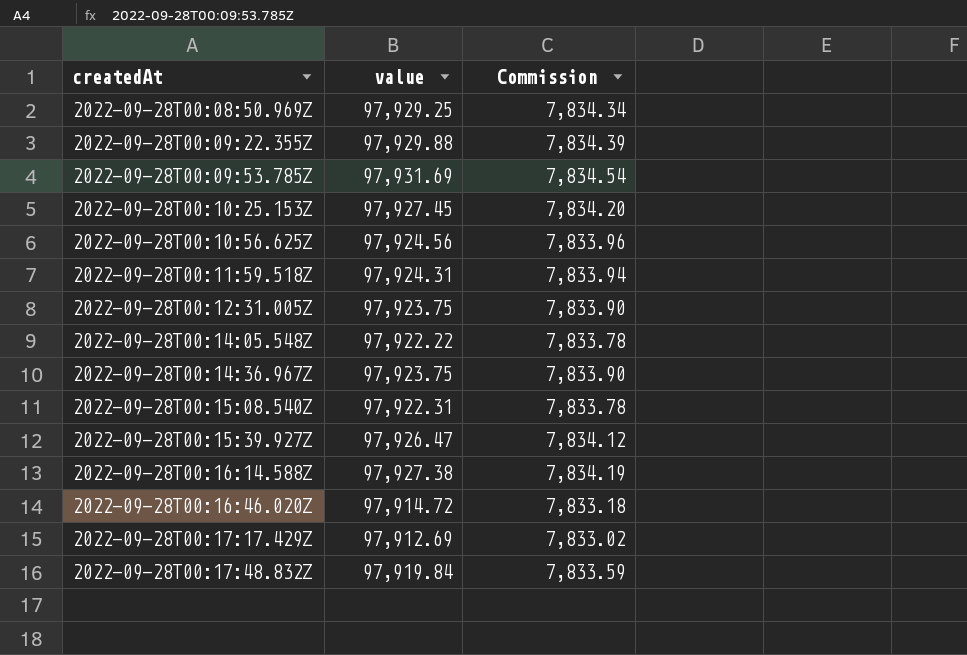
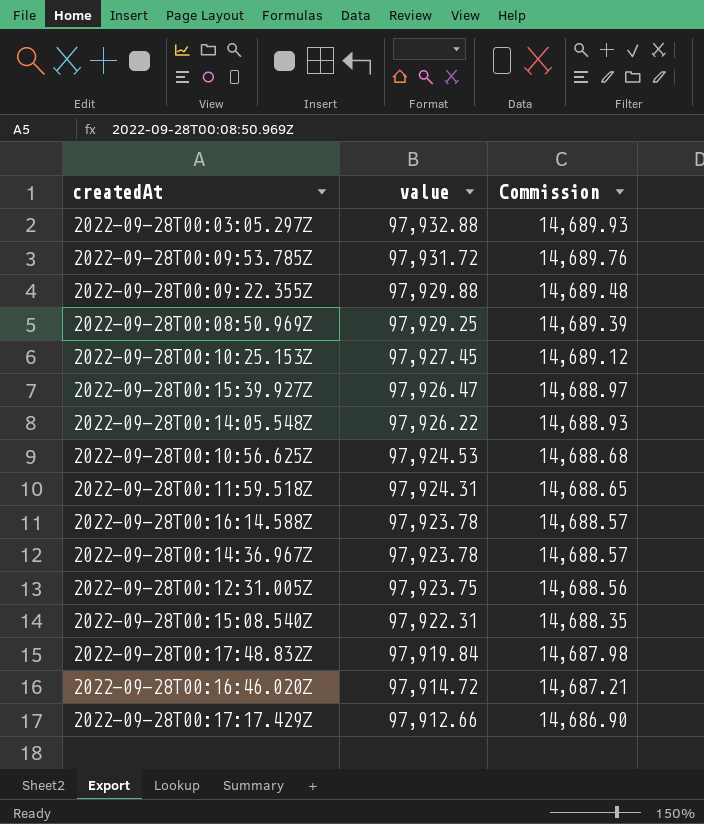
row order: createdAt ascending -> value descending
column Commission | formula: [value] * 0.08 -> [value] * 0.15
row 2022-09-28T00:03:05.297Z: none -> 97,932.88 | 14,689.93
2022-09-28T00:09:53.785Z | value: 97,931.69 -> 97,931.72
2022-09-28T00:14:05.548Z | value: 97,922.22 -> 97,926.22
2022-09-28T00:10:56.625Z | value: 97,924.56 -> 97,924.53
2022-09-28T00:16:14.588Z | value: 97,927.38 -> 97,923.78
2022-09-28T00:14:36.967Z | value: 97,923.75 -> 97,923.78
2022-09-28T00:17:17.429Z | value: 97,912.69 -> 97,912.66

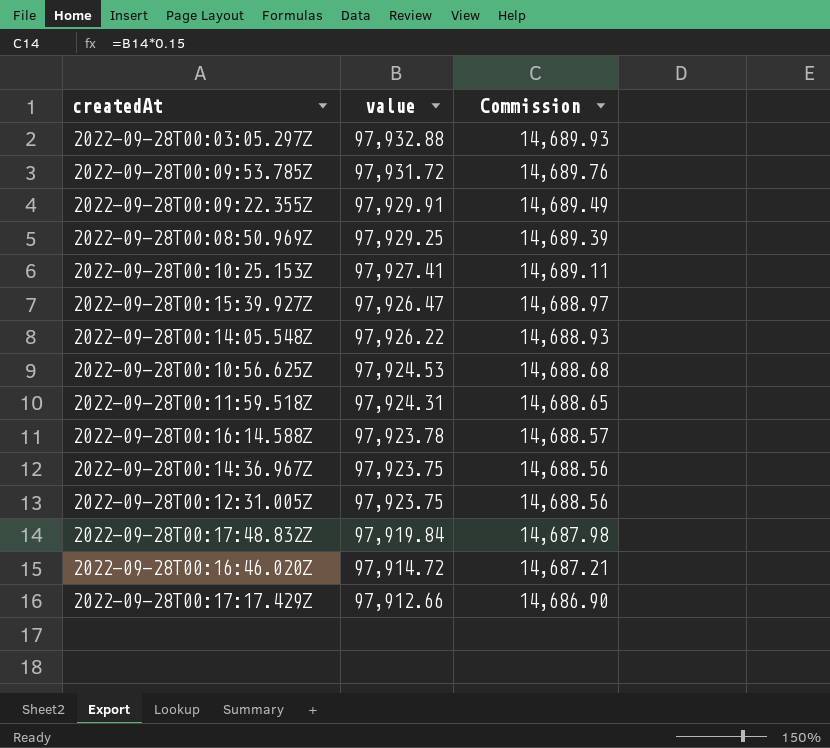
row 2022-09-28T00:15:08.540Z: 97,922.31 | 14,688.35 -> none
2022-09-28T00:09:22.355Z | value: 97,929.88 -> 97,929.91
2022-09-28T00:09:22.355Z | Commission: 14,689.48 -> 14,689.49
2022-09-28T00:10:25.153Z | value: 97,927.45 -> 97,927.41
2022-09-28T00:10:25.153Z | Commission: 14,689.12 -> 14,689.11
2022-09-28T00:14:36.967Z | value: 97,923.78 -> 97,923.75
2022-09-28T00:14:36.967Z | Commission: 14,688.57 -> 14,688.56

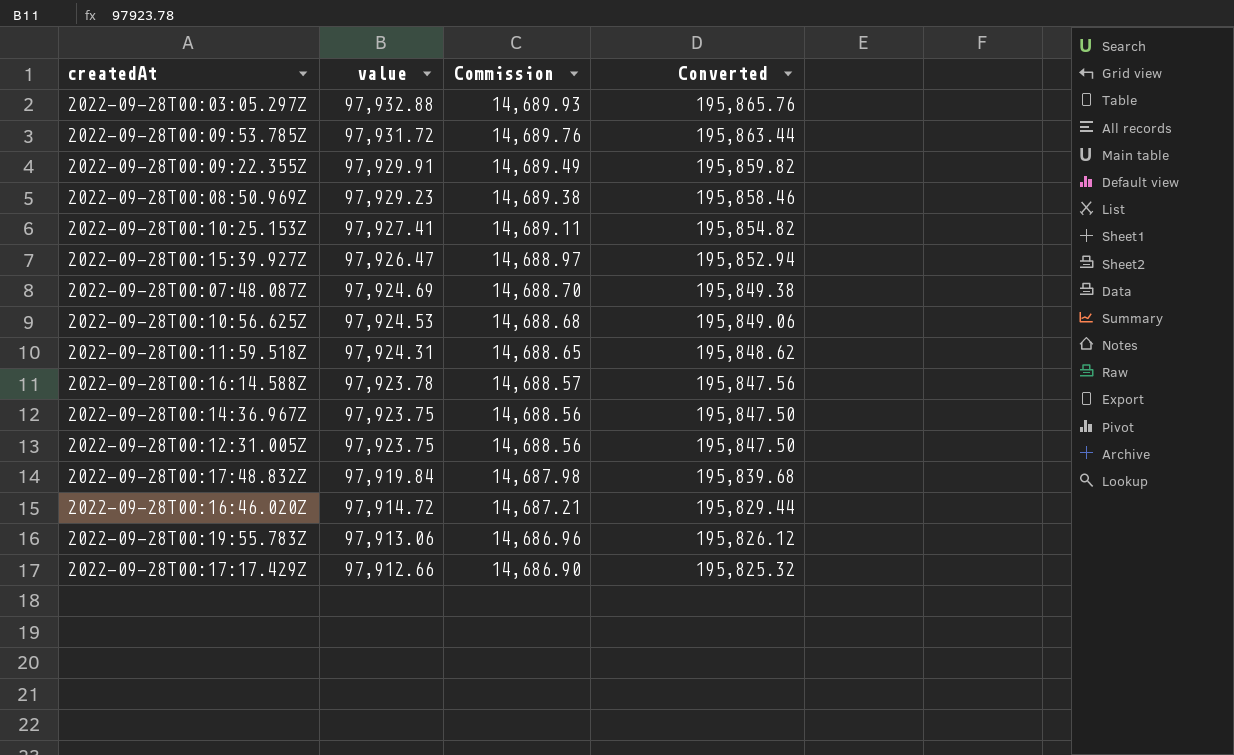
column Converted | formula: none -> [value] * 2
row 2022-09-28T00:14:05.548Z: 97,926.22 | 14,688.93 -> none
2022-09-28T00:08:50.969Z | value: 97,929.25 -> 97,929.23
2022-09-28T00:08:50.969Z | Commission: 14,689.39 -> 14,689.38
row 2022-09-28T00:07:48.087Z: none -> 97,924.69 | 14,688.70 | 195,849.38
row 2022-09-28T00:19:55.783Z: none -> 97,913.06 | 14,686.96 | 195,826.12

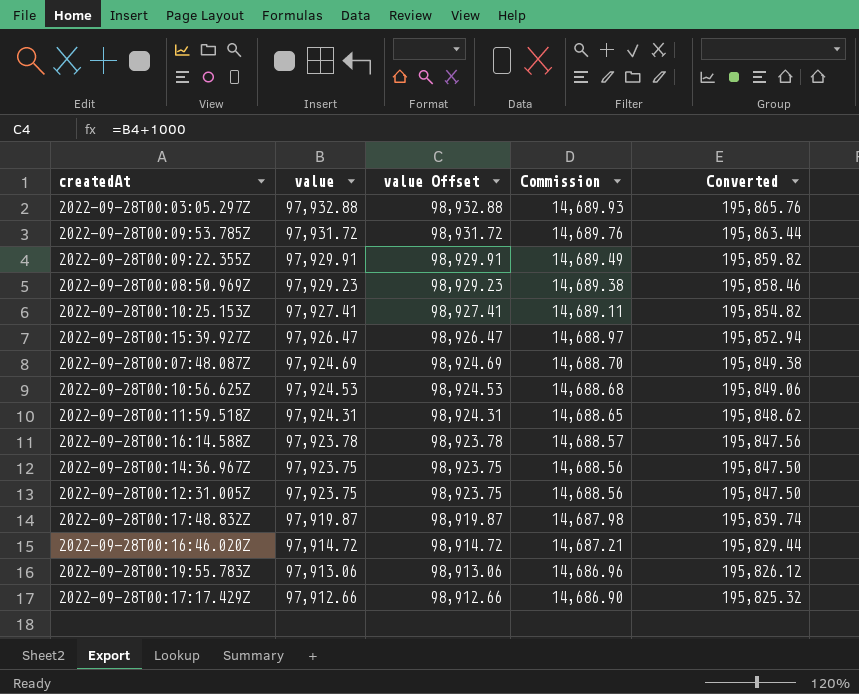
column value Offset | formula: none -> [value] + 1000
2022-09-28T00:17:48.832Z | value: 97,919.84 -> 97,919.87
2022-09-28T00:17:48.832Z | Converted: 195,839.68 -> 195,839.74

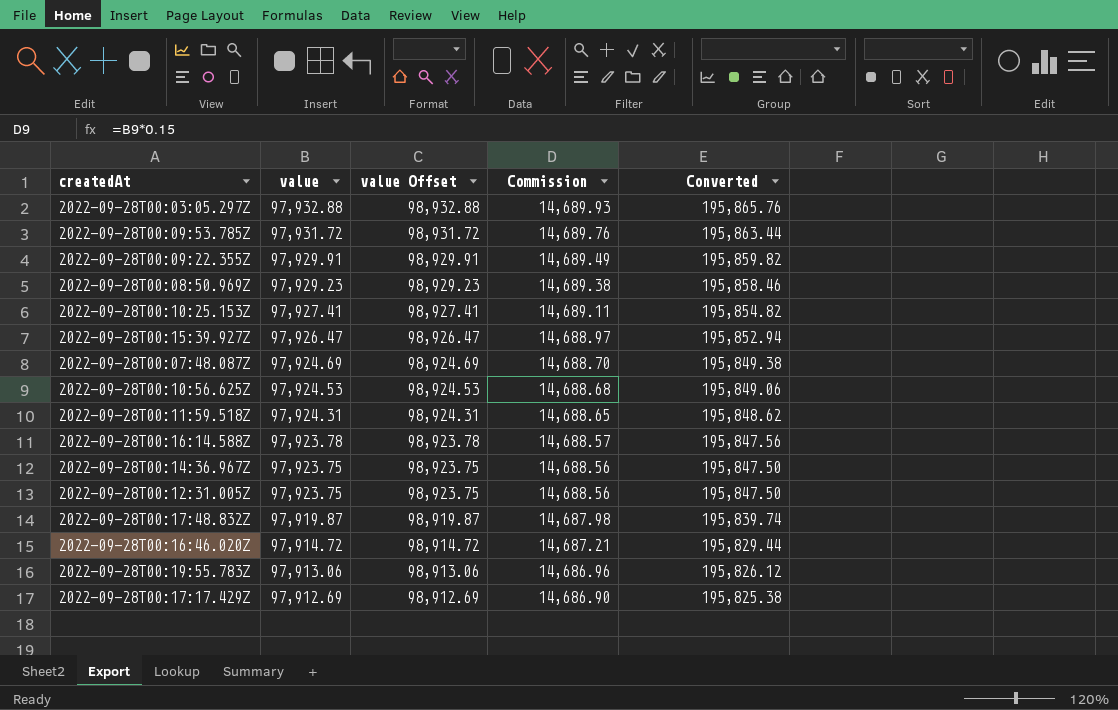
2022-09-28T00:17:17.429Z | value: 97,912.66 -> 97,912.69
2022-09-28T00:17:17.429Z | value Offset: 98,912.66 -> 98,912.69
2022-09-28T00:17:17.429Z | Converted: 195,825.32 -> 195,825.38

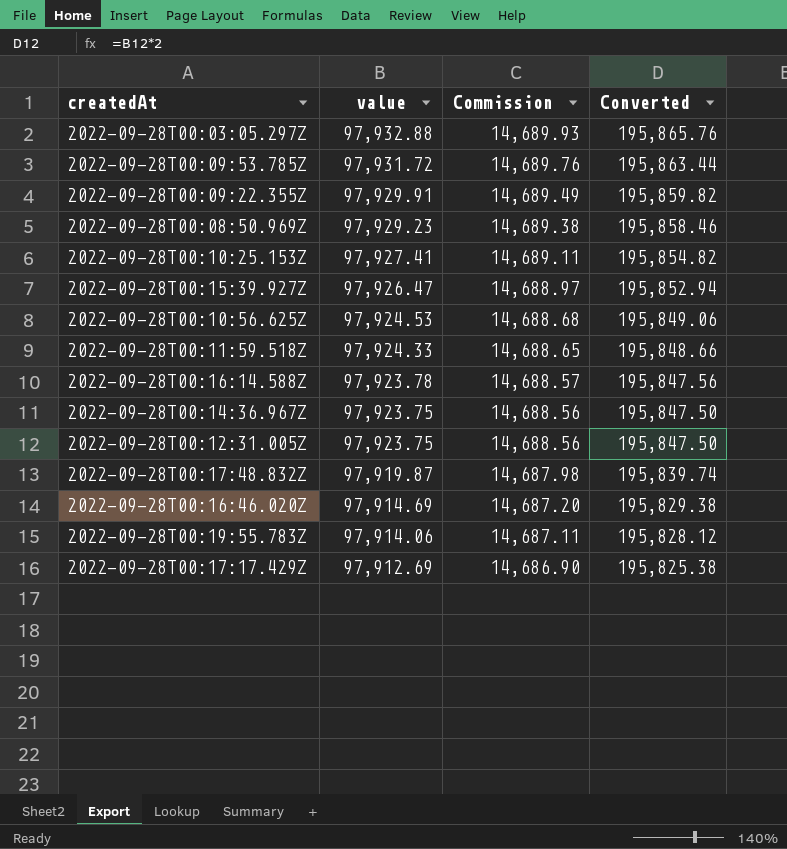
column value Offset | formula: [value] + 1000 -> none
row 2022-09-28T00:07:48.087Z: 97,924.69 | 98,924.69 | 14,688.70 | 195,849.38 -> none
2022-09-28T00:11:59.518Z | value: 97,924.31 -> 97,924.33
2022-09-28T00:11:59.518Z | Converted: 195,848.62 -> 195,848.66
2022-09-28T00:16:46.020Z | value: 97,914.72 -> 97,914.69
2022-09-28T00:16:46.020Z | Commission: 14,687.21 -> 14,687.20
2022-09-28T00:16:46.020Z | Converted: 195,829.44 -> 195,829.38
2022-09-28T00:19:55.783Z | value: 97,913.06 -> 97,914.06
2022-09-28T00:19:55.783Z | Commission: 14,686.96 -> 14,687.11
2022-09-28T00:19:55.783Z | Converted: 195,826.12 -> 195,828.12

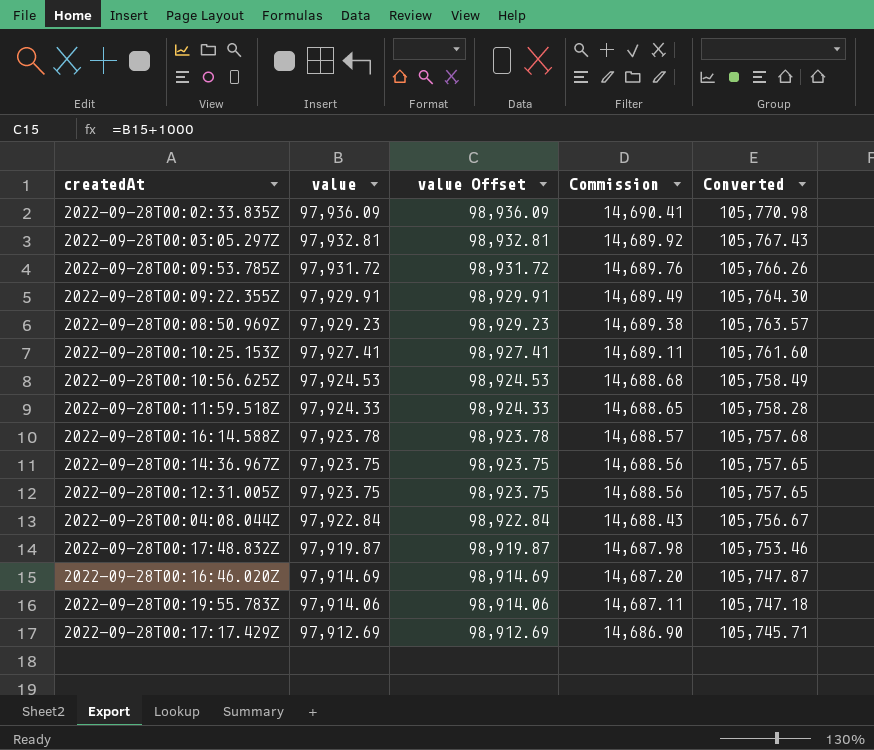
column value Offset | formula: none -> [value] + 1000
column Converted | formula: [value] * 2 -> [value] * 1.08
row 2022-09-28T00:15:39.927Z: 97,926.47 | 14,688.97 | 195,852.94 -> none
row 2022-09-28T00:02:33.835Z: none -> 97,936.09 | 98,936.09 | 14,690.41 | 105,770.98
2022-09-28T00:03:05.297Z | value: 97,932.88 -> 97,932.81
2022-09-28T00:03:05.297Z | Commission: 14,689.93 -> 14,689.92
row 2022-09-28T00:04:08.044Z: none -> 97,922.84 | 98,922.84 | 14,688.43 | 105,756.67

